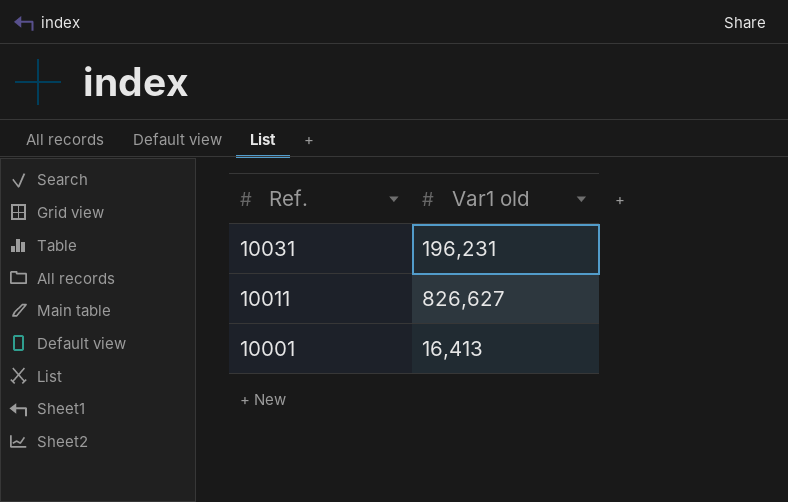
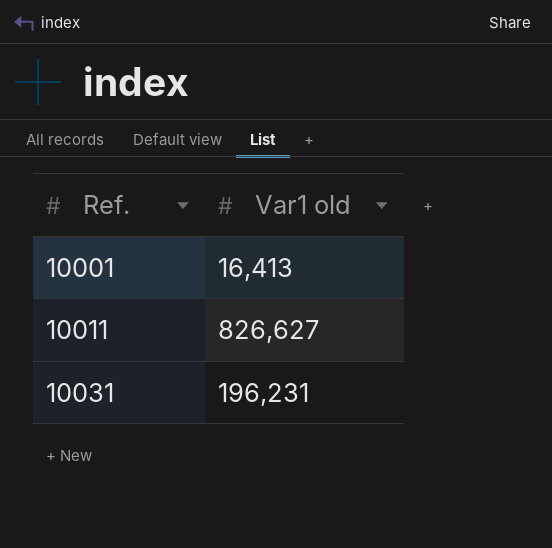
row order: Ref. descending -> Ref. ascending

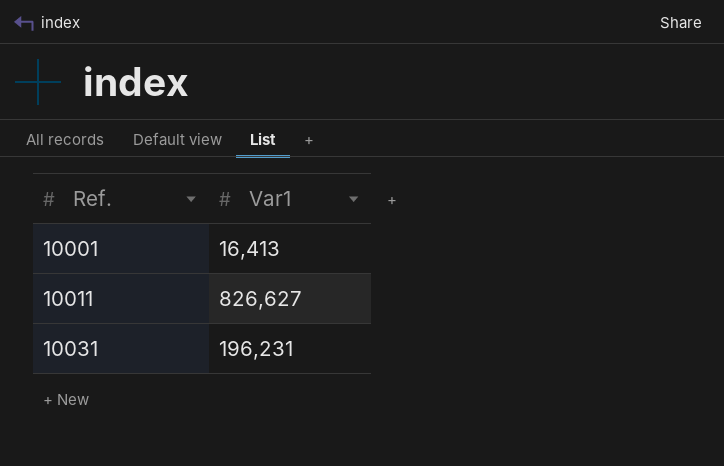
column name: Var1 old -> Var1

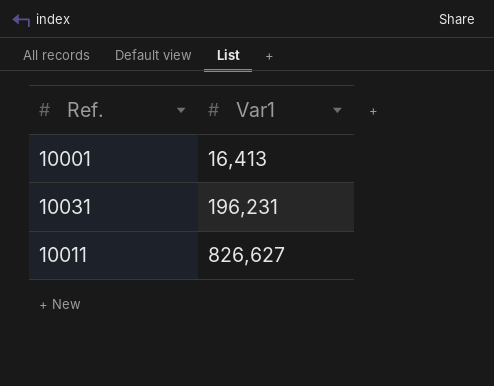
row order: Ref. ascending -> Var1 ascending

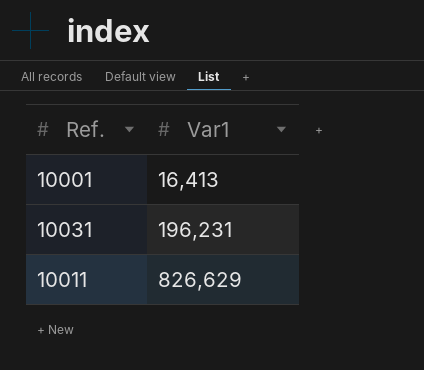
10011 | Var1: 826,627 -> 826,629

